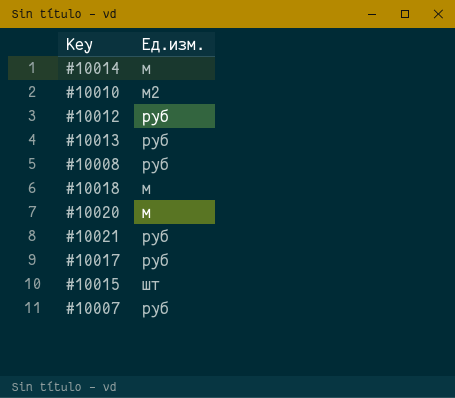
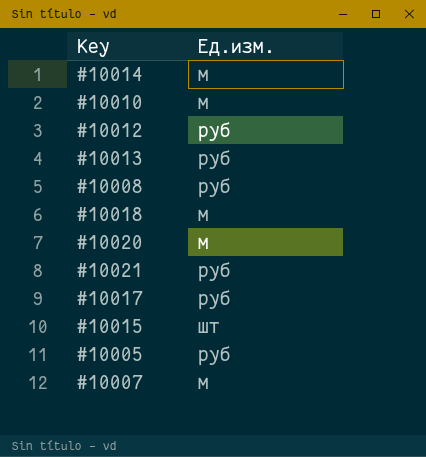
#10010 | Ед.изм.: м2 -> м
row #10005: none -> руб
#10007 | Ед.изм.: руб -> м

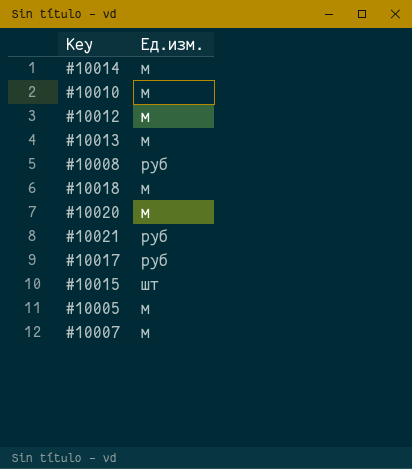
#10012 | Ед.изм.: руб -> м
#10013 | Ед.изм.: руб -> м
#10005 | Ед.изм.: руб -> м

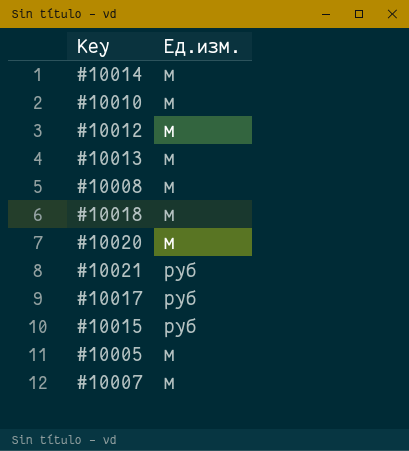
#10008 | Ед.изм.: руб -> м
#10015 | Ед.изм.: шт -> руб

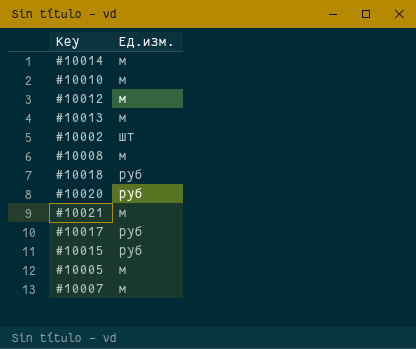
row #10002: none -> шт
#10018 | Ед.изм.: м -> руб
#10020 | Ед.изм.: м -> руб
#10021 | Ед.изм.: руб -> м

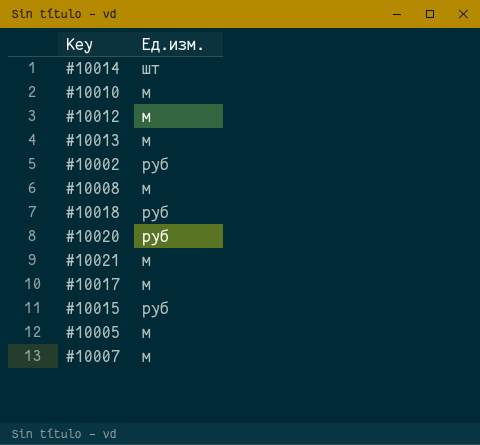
#10014 | Ед.изм.: м -> шт
#10002 | Ед.изм.: шт -> руб
#10017 | Ед.изм.: руб -> м

